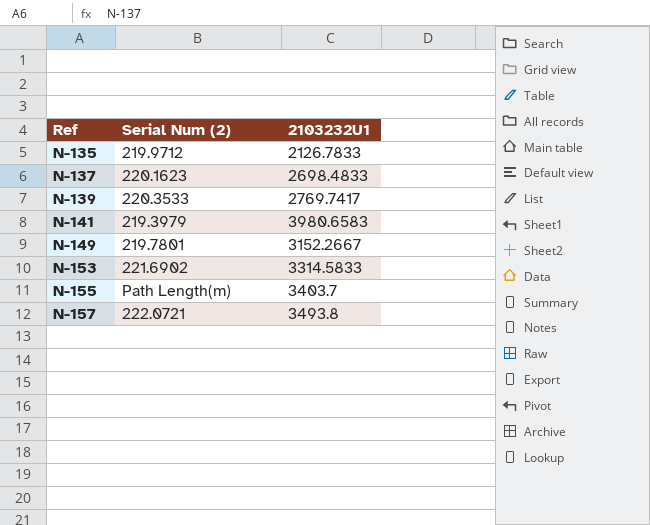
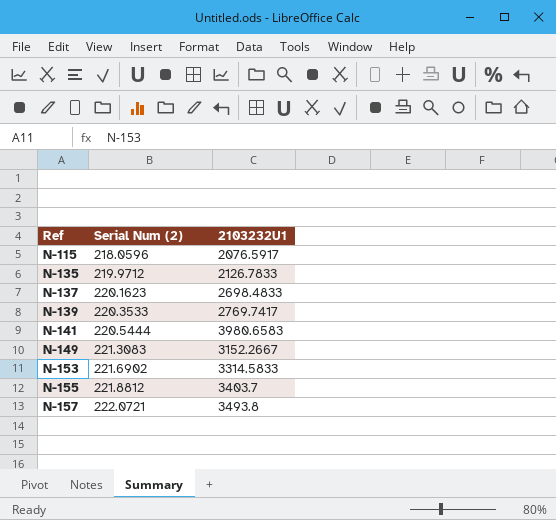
row N-115: none -> 218.0596 | 2076.5917
N-141 | Serial Num (2): 219.3979 -> 220.5444
N-149 | Serial Num (2): 219.7801 -> 221.3083
N-155 | Serial Num (2): Path Length(m) -> 221.8812

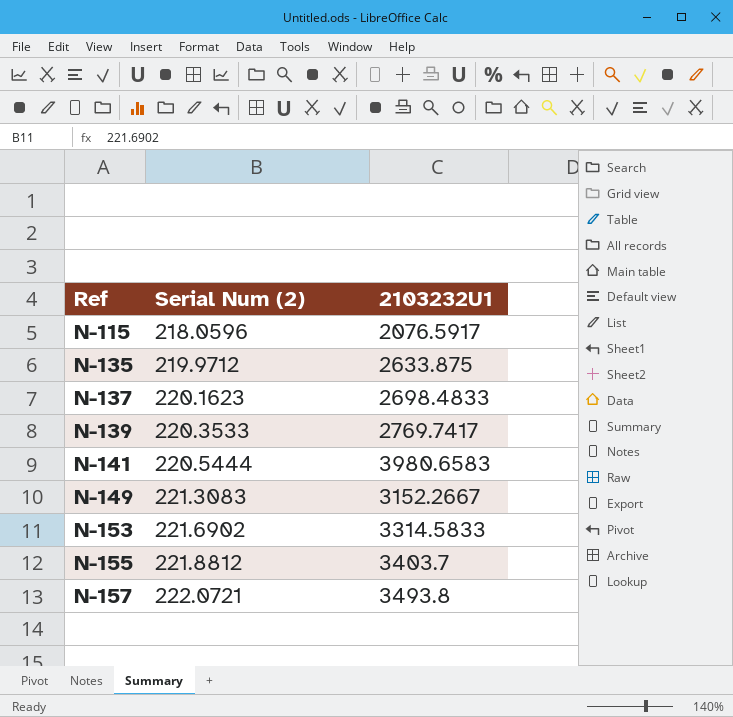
N-135 | 2103232U1: 2126.7833 -> 2633.875

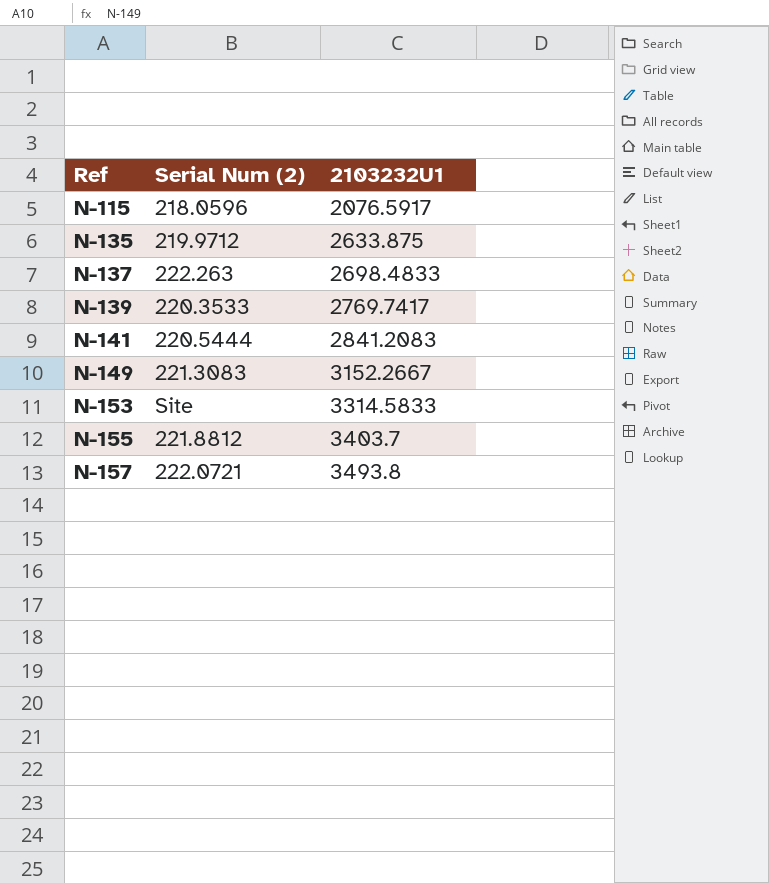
N-137 | Serial Num (2): 220.1623 -> 222.263
N-141 | 2103232U1: 3980.6583 -> 2841.2083
N-153 | Serial Num (2): 221.6902 -> Site

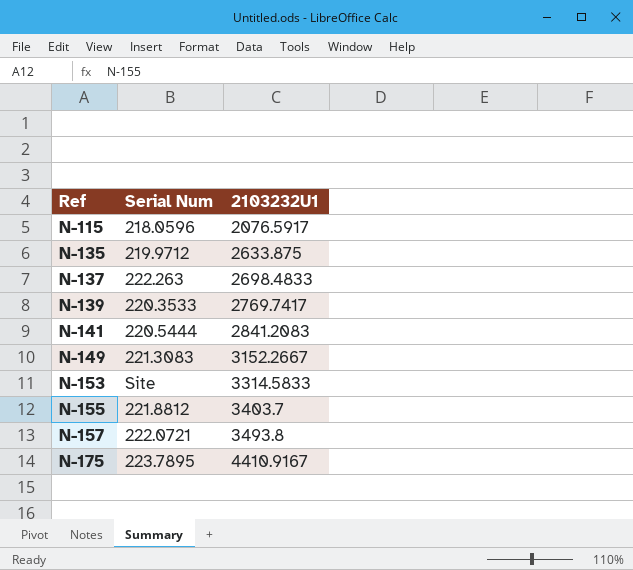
column name: Serial Num (2) -> Serial Num
row N-175: none -> 223.7895 | 4410.9167

